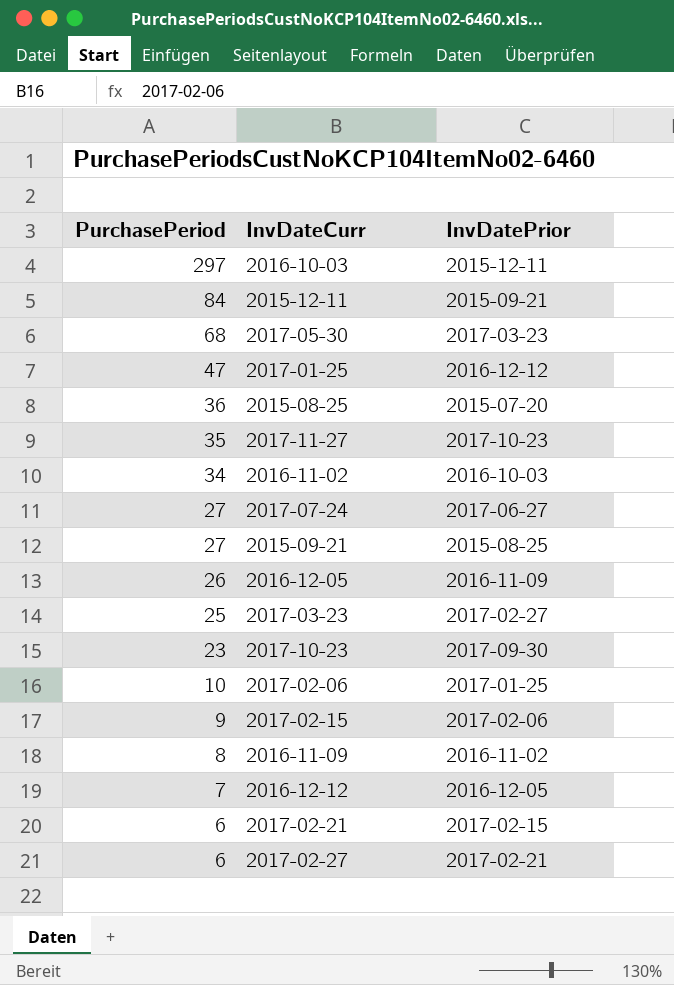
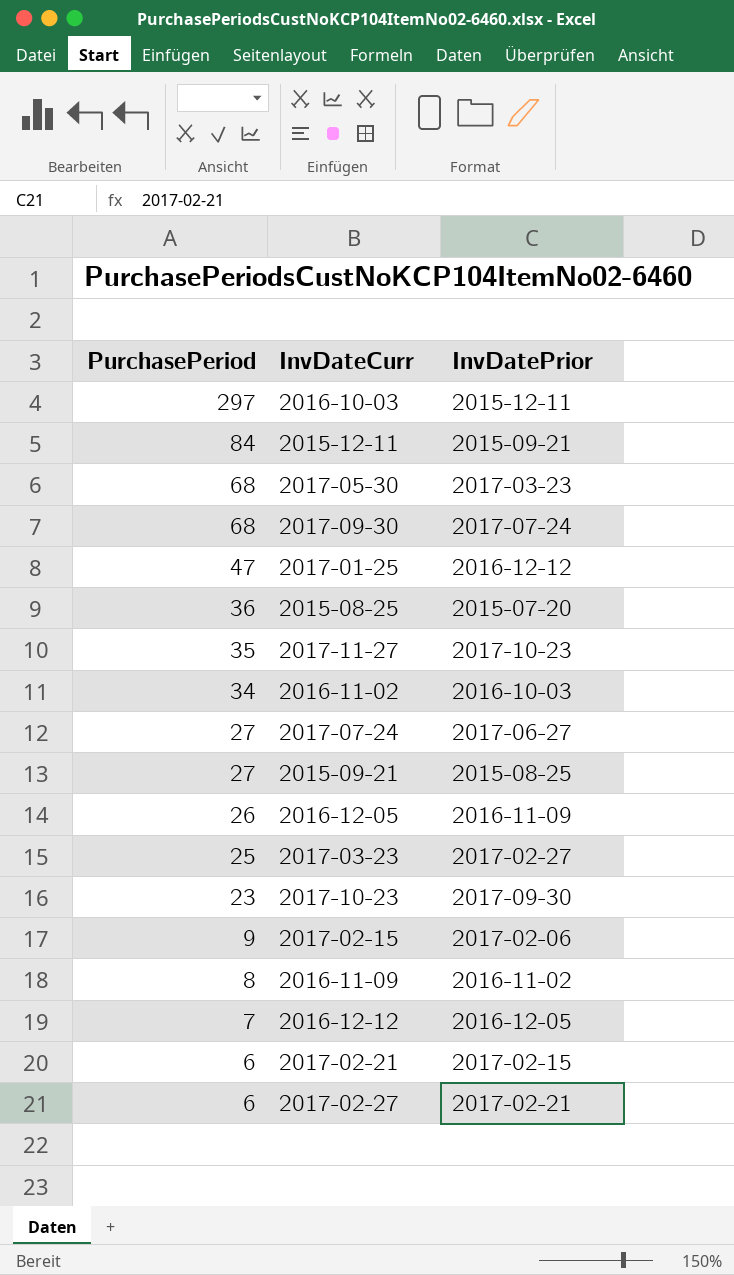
row 2017-02-06: 10 | 2017-01-25 -> none
row 2017-09-30: none -> 68 | 2017-07-24

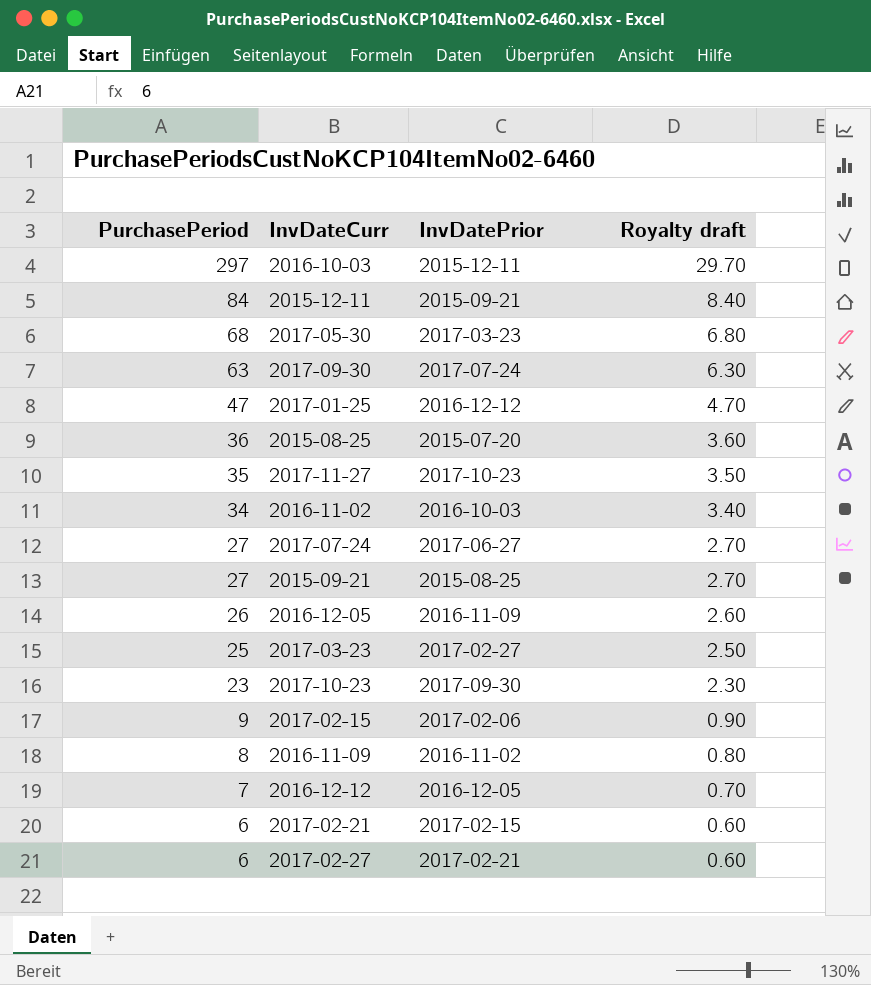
column Royalty draft | formula: none -> [PurchasePeriod] * 0.1
2017-09-30 | PurchasePeriod: 68 -> 63

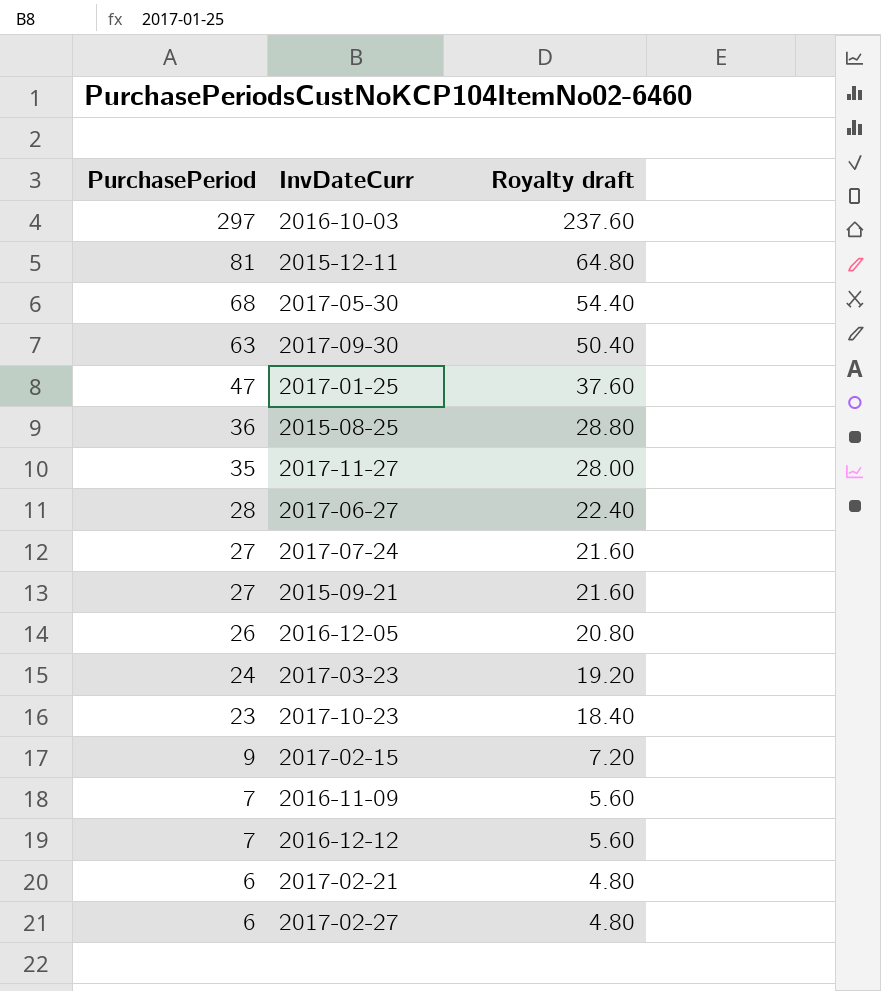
column InvDatePrior | position: 3 -> none
column Royalty draft | formula: [PurchasePeriod] * 0.1 -> [PurchasePeriod] * 0.8
row 2016-11-02: 34 | 2016-10-03 | 3.40 -> none
2015-12-11 | PurchasePeriod: 84 -> 81
row 2017-06-27: none -> 28 | 22.40
2017-03-23 | PurchasePeriod: 25 -> 24
2016-11-09 | PurchasePeriod: 8 -> 7

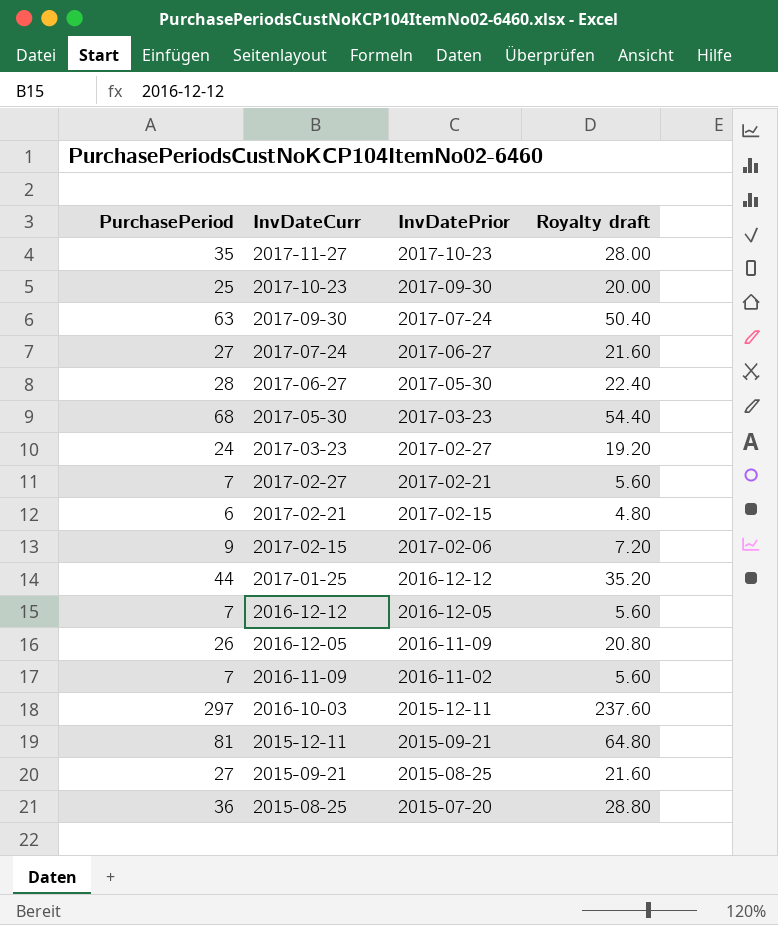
row order: PurchasePeriod descending -> InvDateCurr descending
column InvDatePrior | position: none -> 3
2017-10-23 | PurchasePeriod: 23 -> 25
2017-10-23 | Royalty draft: 18.40 -> 20.00
2017-02-27 | PurchasePeriod: 6 -> 7
2017-02-27 | Royalty draft: 4.80 -> 5.60
2017-01-25 | PurchasePeriod: 47 -> 44
2017-01-25 | Royalty draft: 37.60 -> 35.20

